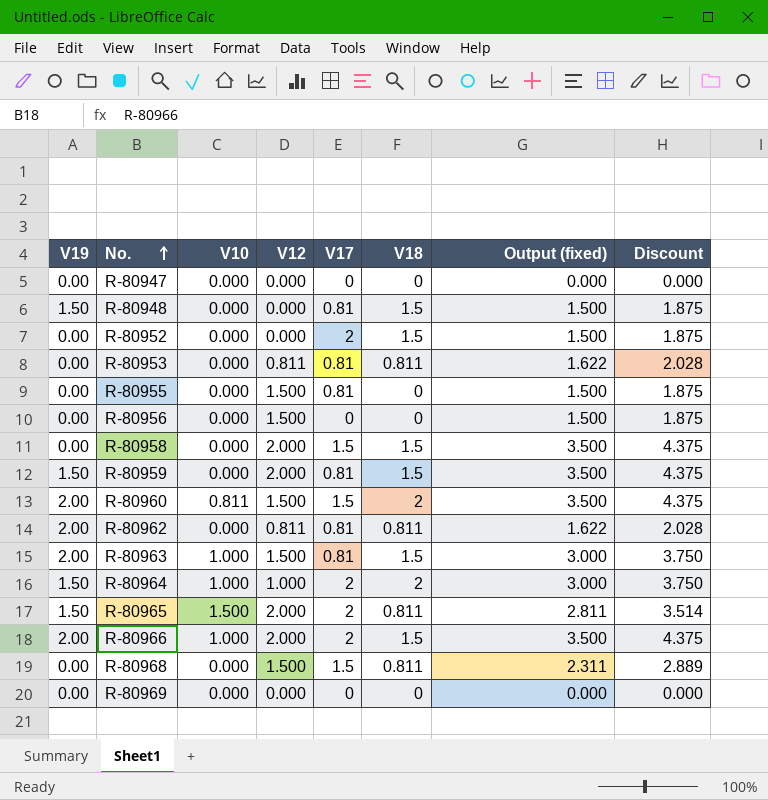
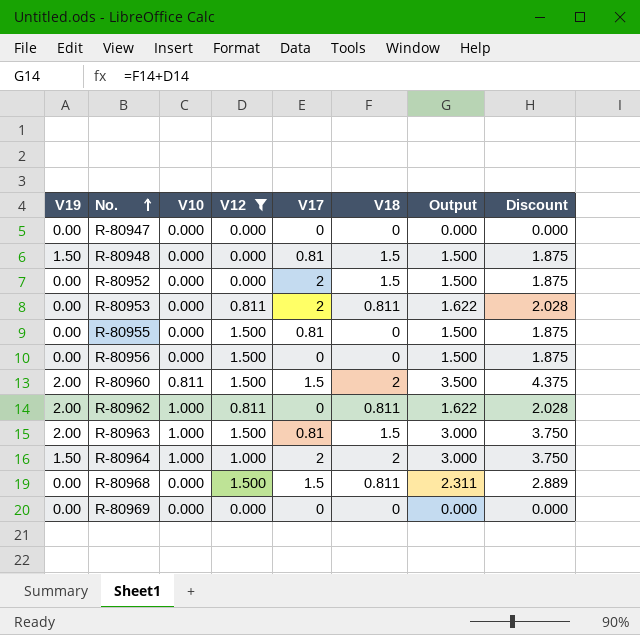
filter: none -> V12 != 2.000
column name: Output (fixed) -> Output
R-80953 | V17: 0.81 -> 2
R-80962 | V10: 0.000 -> 1.000
R-80962 | V17: 0.81 -> 0

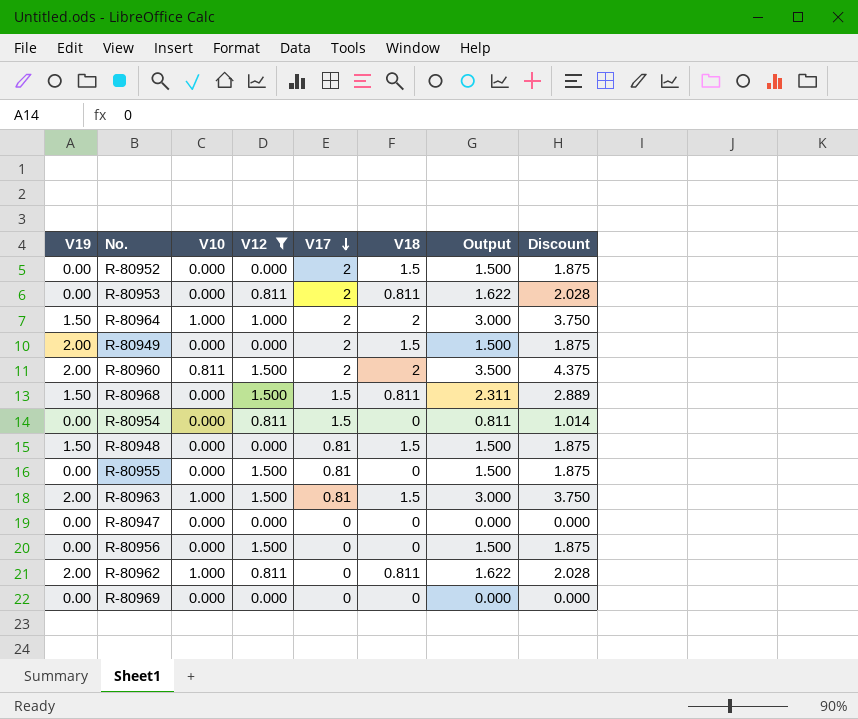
row order: No. ascending -> V17 descending
row R-80949: none -> 2.00 | 0.000 | 0.000 | 2 | 1.5 | 1.500 | 1.875
R-80960 | V17: 1.5 -> 2
R-80968 | V19: 0.00 -> 1.50
row R-80954: none -> 0.00 | 0.000 | 0.811 | 1.5 | 0 | 0.811 | 1.014

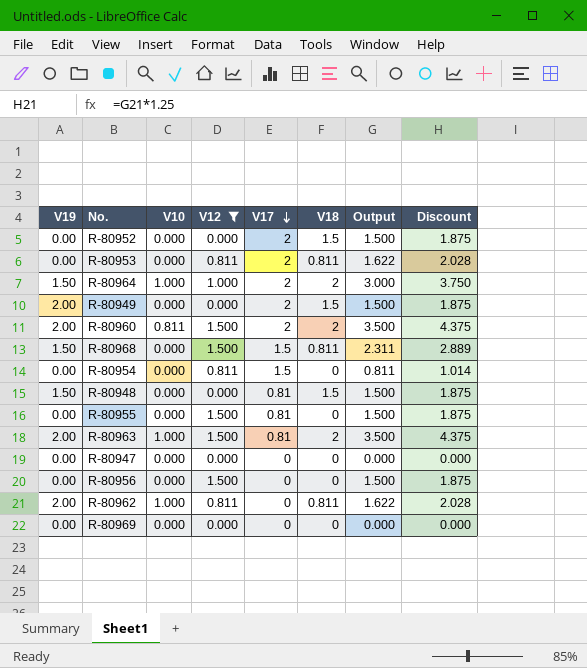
R-80963 | V18: 1.5 -> 2
R-80963 | Output: 3.000 -> 3.500
R-80963 | Discount: 3.750 -> 4.375

